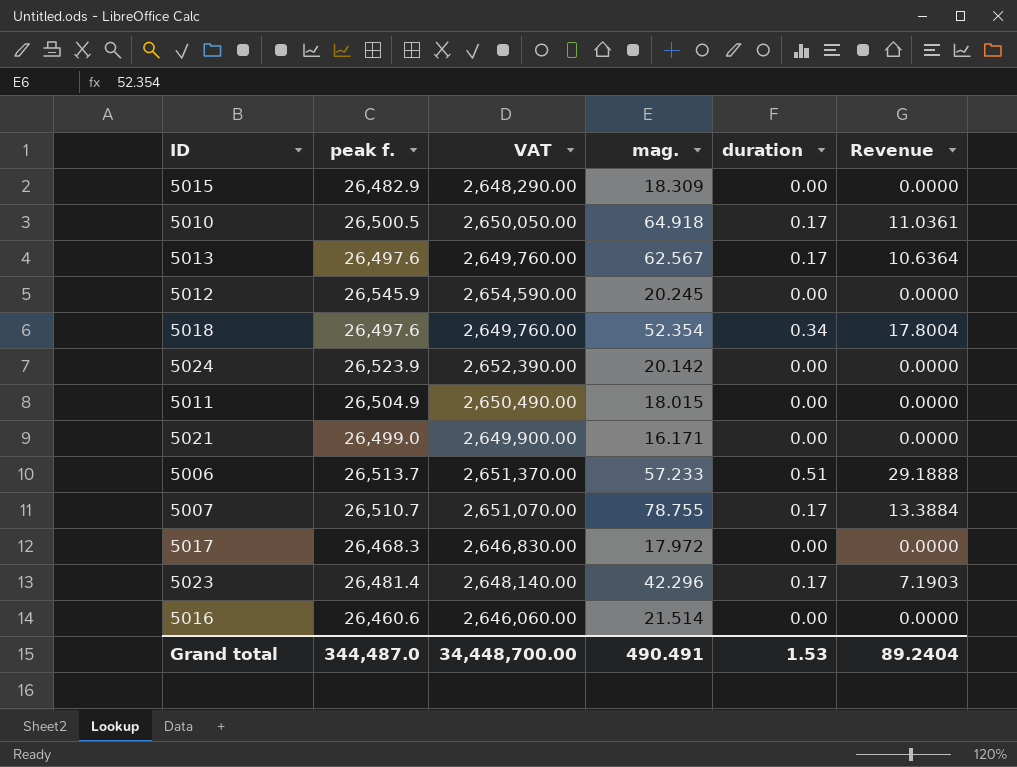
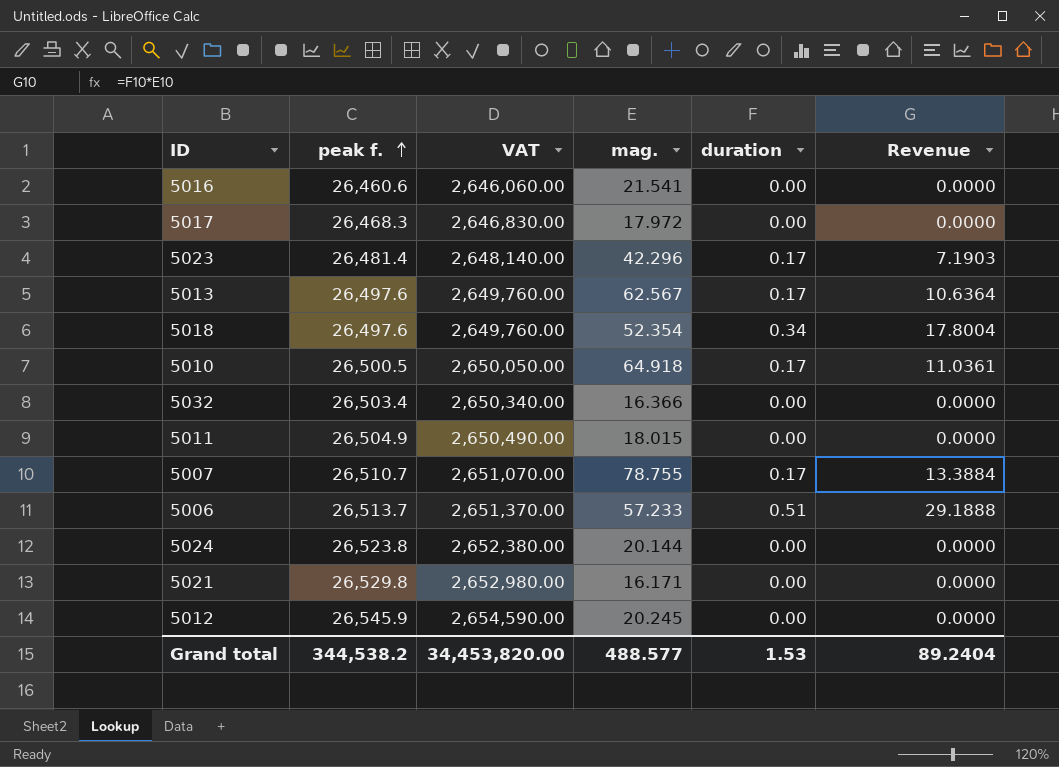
row order: none -> peak f. ascending
row 5015: 26,482.9 | 2,648,290.00 | 18.309 | 0.00 | 0.0000 -> none
5016 | mag.: 21.514 -> 21.541
row 5032: none -> 26,503.4 | 2,650,340.00 | 16.366 | 0.00 | 0.0000
5024 | peak f.: 26,523.9 -> 26,523.8
5024 | VAT: 2,652,390.00 -> 2,652,380.00
5024 | mag.: 20.142 -> 20.144
5021 | peak f.: 26,499.0 -> 26,529.8
5021 | VAT: 2,649,900.00 -> 2,652,980.00
Grand total | peak f.: 344,487.0 -> 344,538.2
Grand total | VAT: 34,448,700.00 -> 34,453,820.00
Grand total | mag.: 490.491 -> 488.577

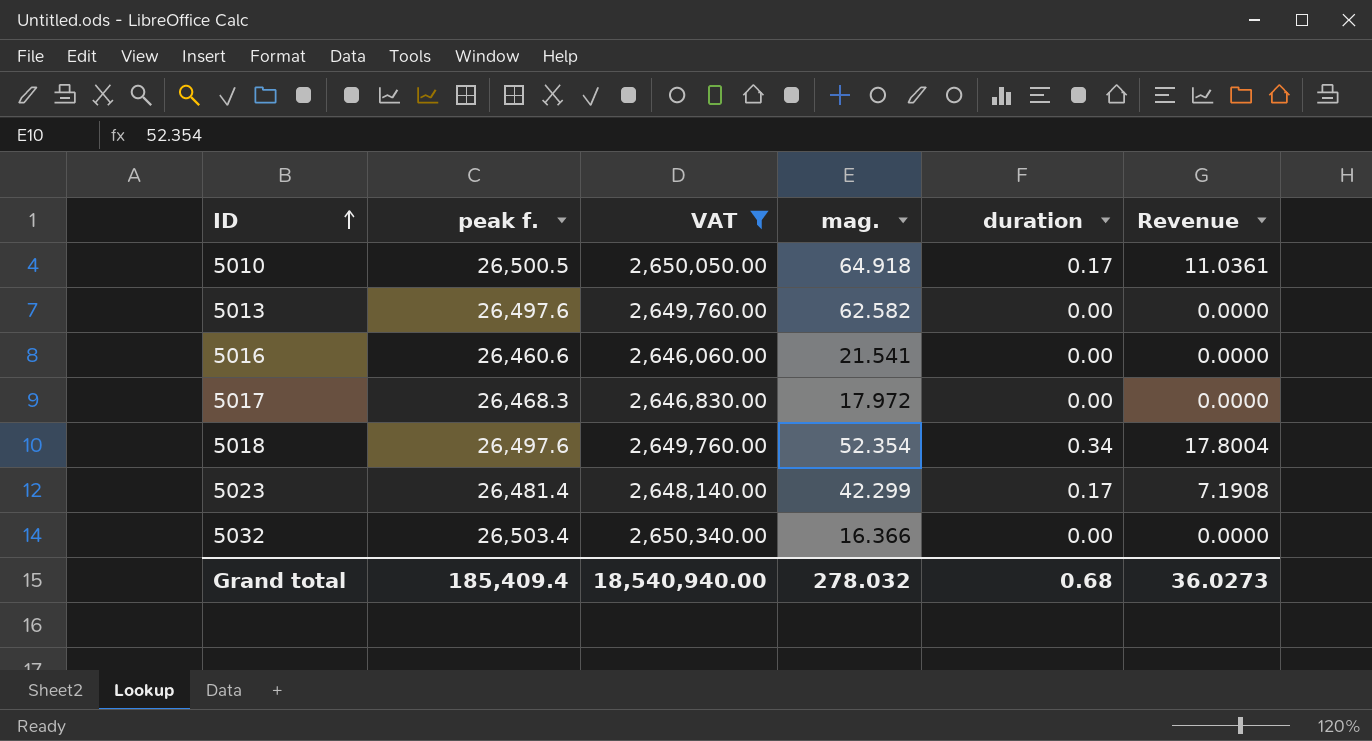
filter: none -> VAT <= 2,650,340.00
row order: peak f. ascending -> ID ascending
5013 | mag.: 62.567 -> 62.582
5013 | duration: 0.17 -> 0.00
5013 | Revenue: 10.6364 -> 0.0000
5023 | mag.: 42.296 -> 42.299
5023 | Revenue: 7.1903 -> 7.1908
Grand total | peak f.: 344,538.2 -> 185,409.4
Grand total | VAT: 34,453,820.00 -> 18,540,940.00
Grand total | mag.: 488.577 -> 278.032
Grand total | duration: 1.53 -> 0.68
Grand total | Revenue: 89.2404 -> 36.0273

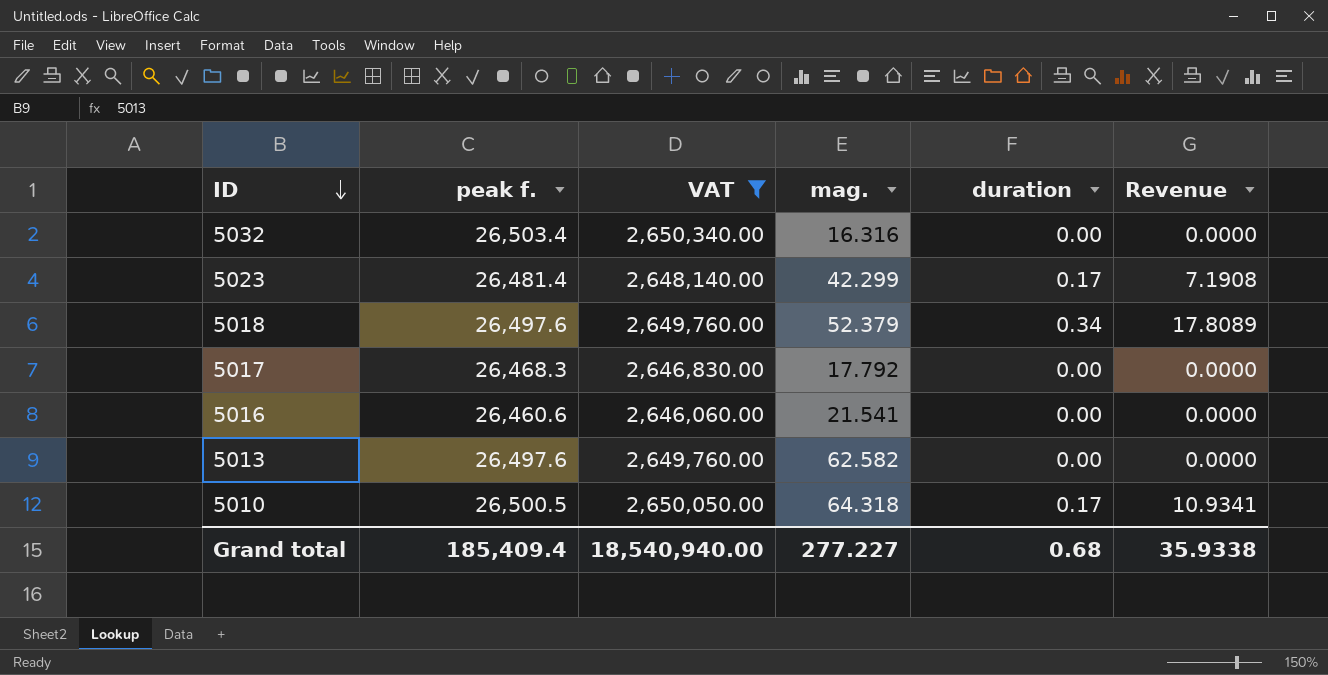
row order: ID ascending -> ID descending
5032 | mag.: 16.366 -> 16.316
5018 | mag.: 52.354 -> 52.379
5018 | Revenue: 17.8004 -> 17.8089
5017 | mag.: 17.972 -> 17.792
5010 | mag.: 64.918 -> 64.318
5010 | Revenue: 11.0361 -> 10.9341
Grand total | mag.: 278.032 -> 277.227
Grand total | Revenue: 36.0273 -> 35.9338

